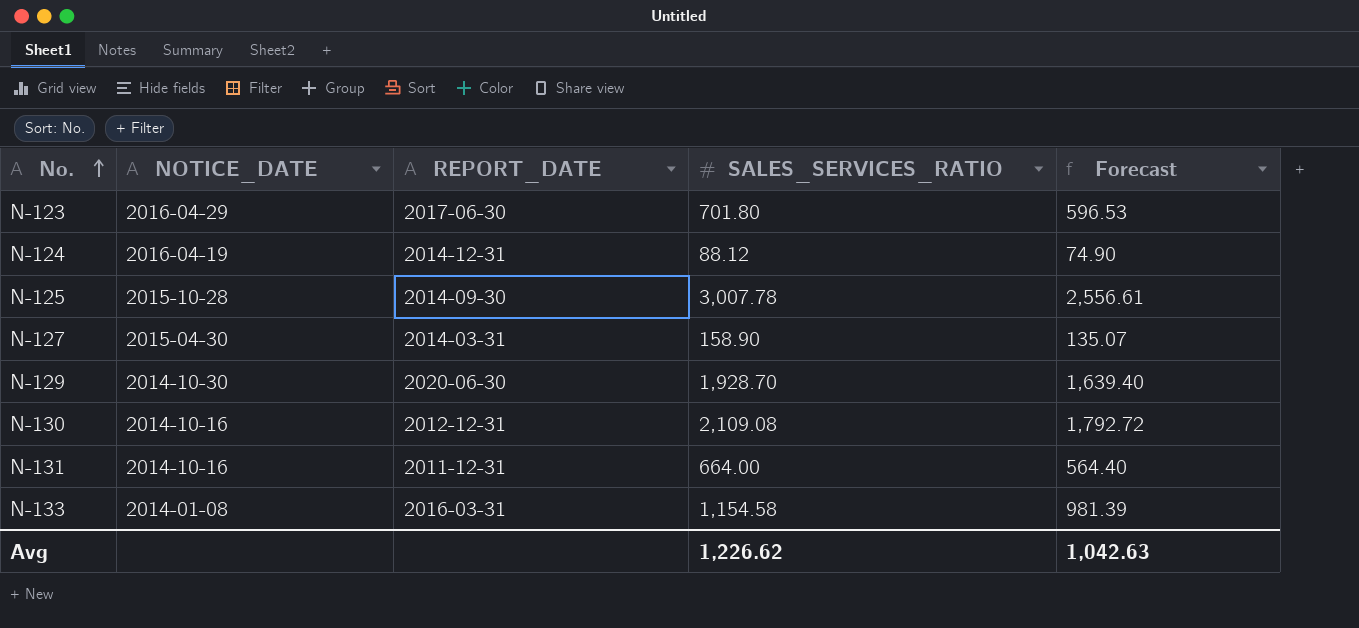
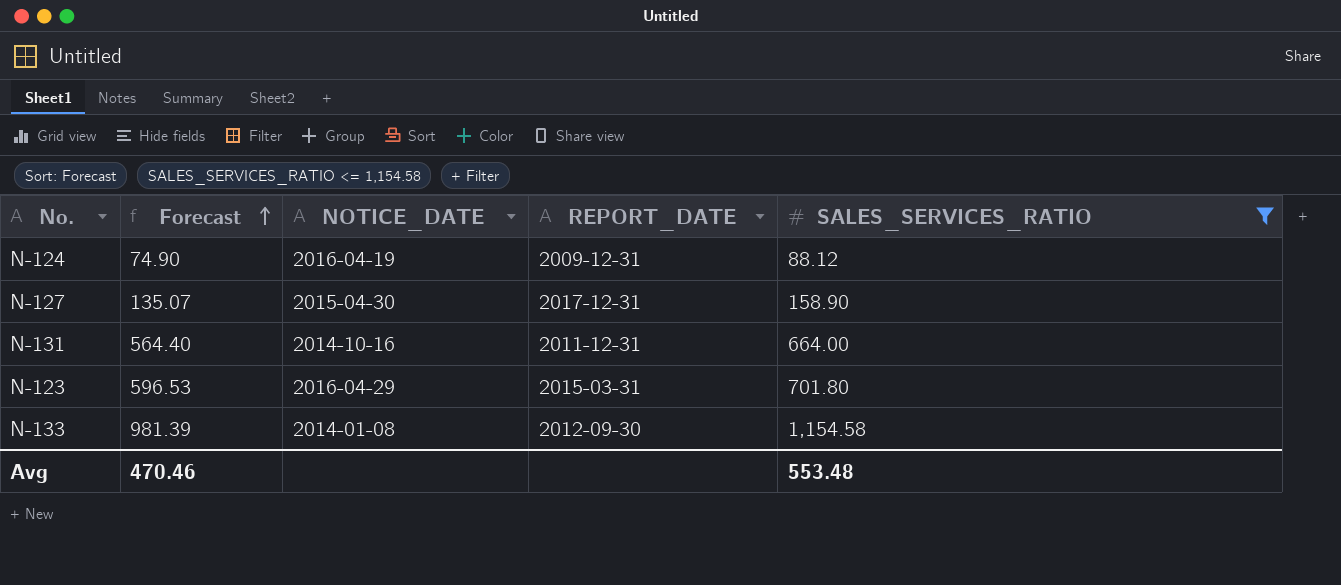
filter: none -> SALES_SERVICES_RATIO <= 1,154.58
row order: No. ascending -> Forecast ascending
column Forecast | position: 5 -> 2
N-124 | REPORT_DATE: 2014-12-31 -> 2009-12-31
N-127 | REPORT_DATE: 2014-03-31 -> 2017-12-31
N-123 | REPORT_DATE: 2017-06-30 -> 2015-03-31
N-133 | REPORT_DATE: 2016-03-31 -> 2012-09-30
Avg | Forecast: 1,042.63 -> 470.46
Avg | SALES_SERVICES_RATIO: 1,226.62 -> 553.48

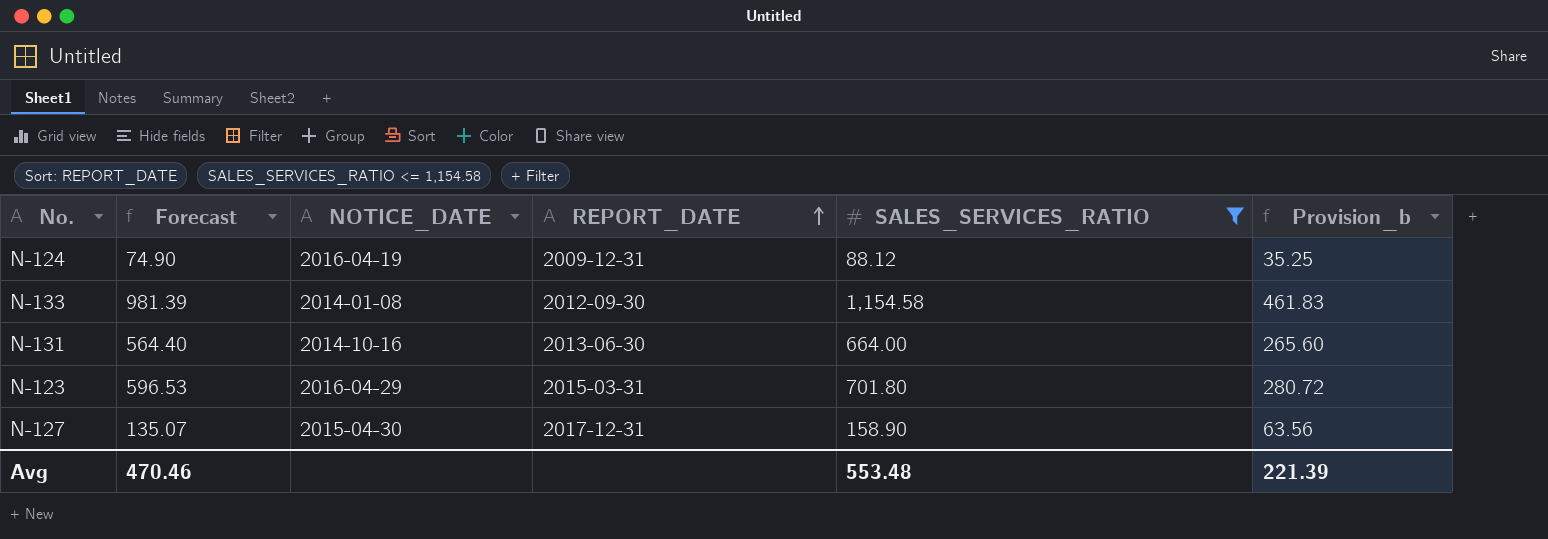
row order: Forecast ascending -> REPORT_DATE ascending
column Provision_b | formula: none -> [SALES_SERVICES_RATIO] * 0.4
N-131 | REPORT_DATE: 2011-12-31 -> 2013-06-30

